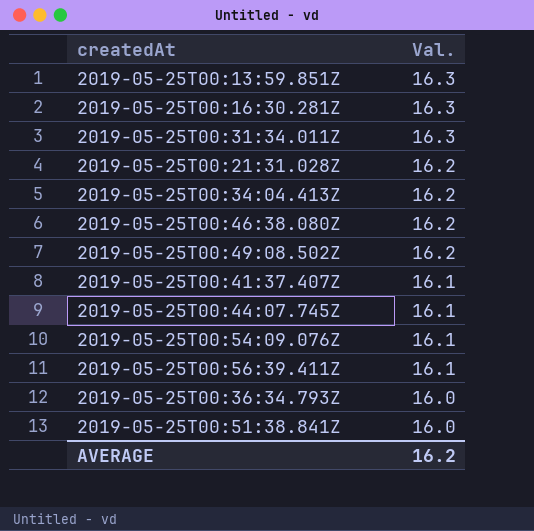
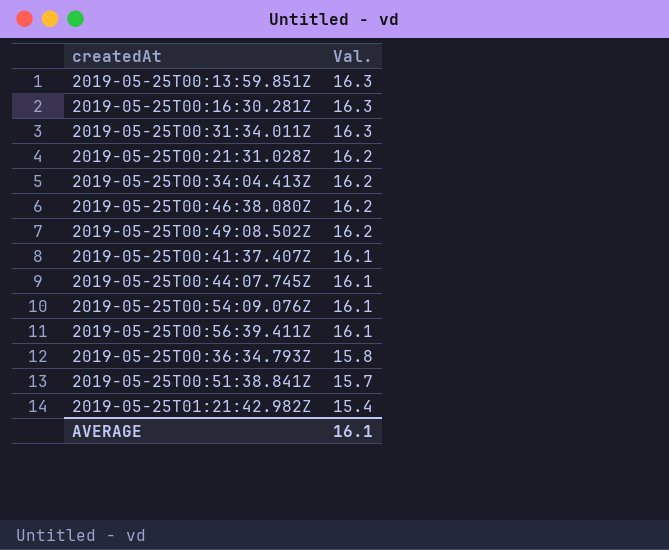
2019-05-25T00:36:34.793Z | Val.: 16.0 -> 15.8
2019-05-25T00:51:38.841Z | Val.: 16.0 -> 15.7
row 2019-05-25T01:21:42.982Z: none -> 15.4
AVERAGE | Val.: 16.2 -> 16.1

